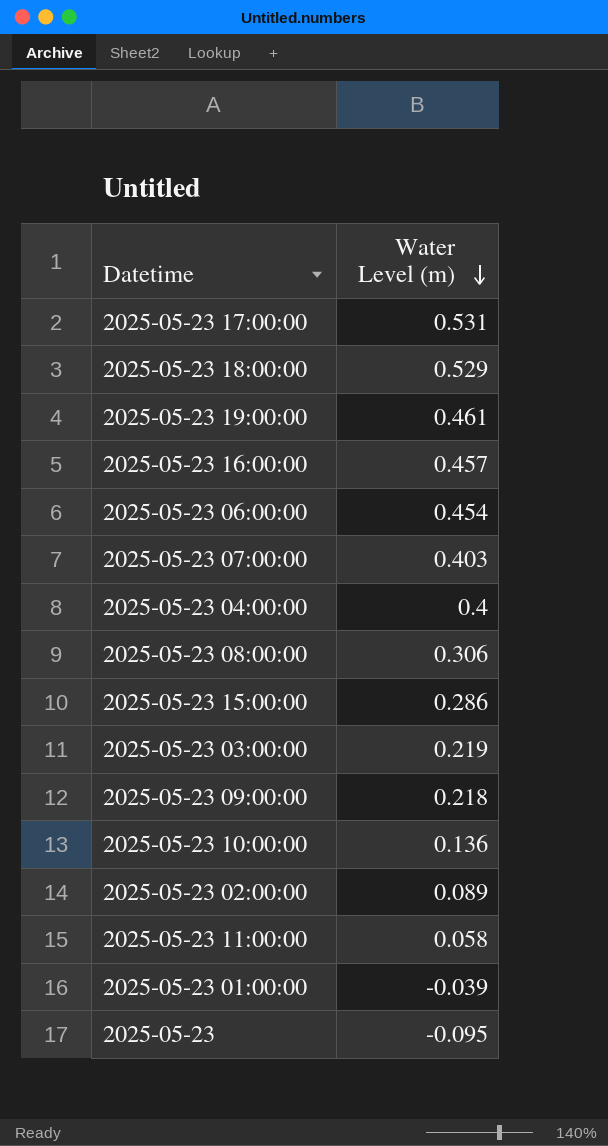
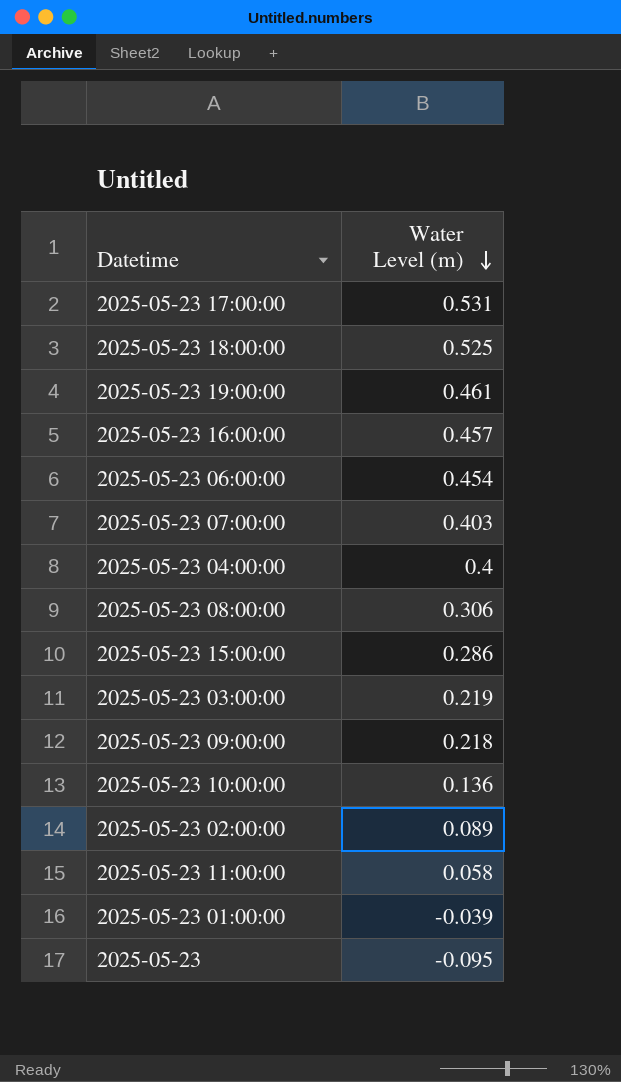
2025-05-23 18:00:00 | Water Level (m): 0.529 -> 0.525

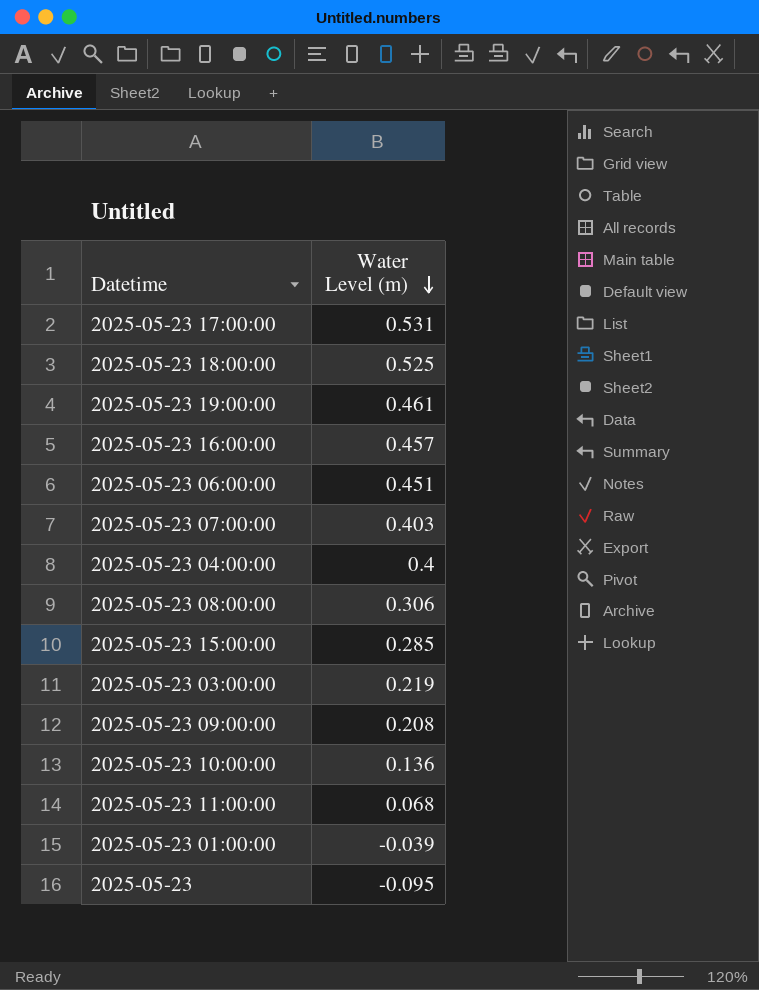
row 2025-05-23 02:00:00: 0.089 -> none
2025-05-23 06:00:00 | Water Level (m): 0.454 -> 0.451
2025-05-23 15:00:00 | Water Level (m): 0.286 -> 0.285
2025-05-23 09:00:00 | Water Level (m): 0.218 -> 0.208
2025-05-23 11:00:00 | Water Level (m): 0.058 -> 0.068

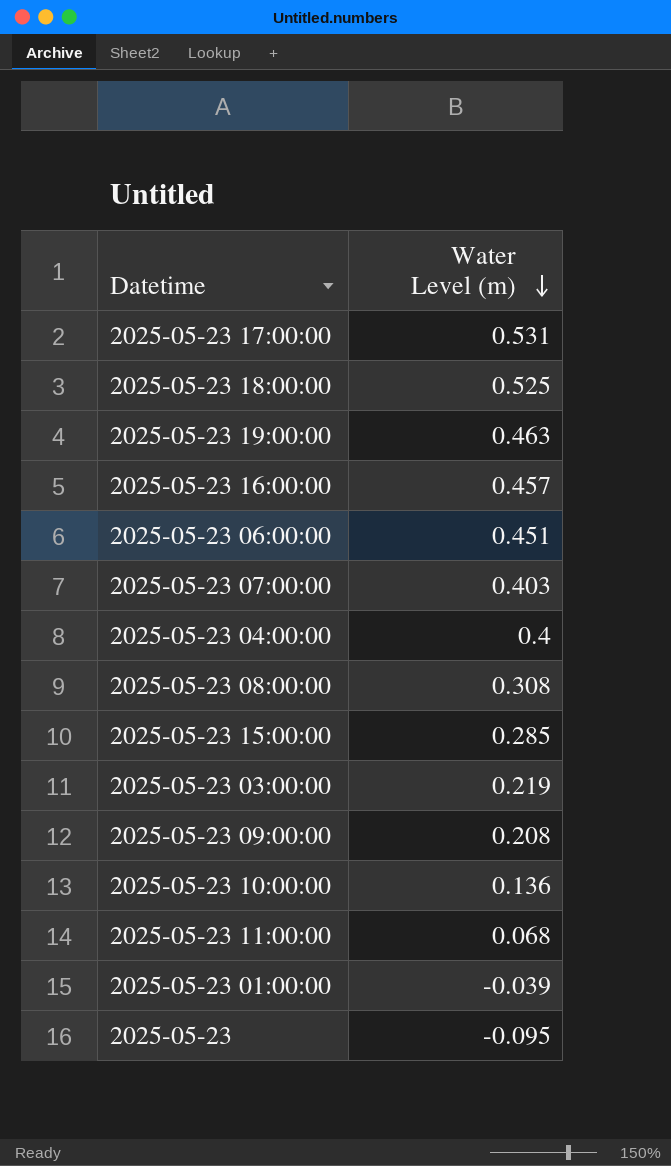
2025-05-23 19:00:00 | Water Level (m): 0.461 -> 0.463
2025-05-23 08:00:00 | Water Level (m): 0.306 -> 0.308

